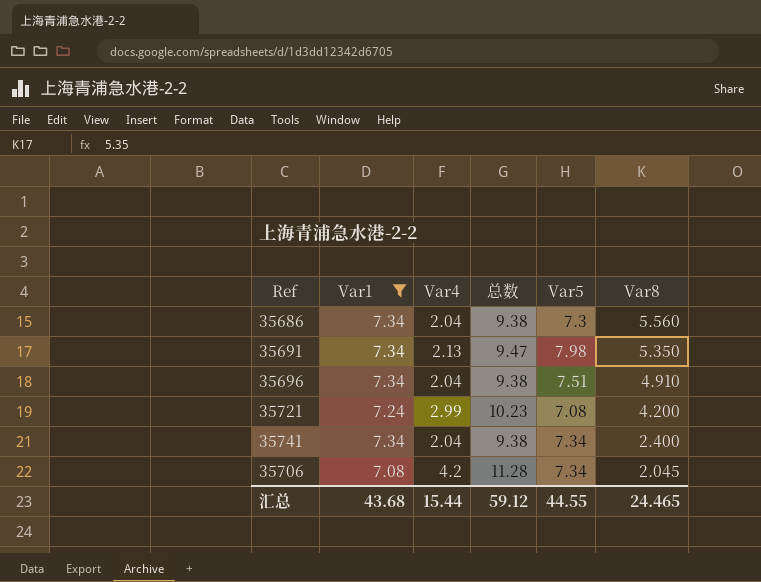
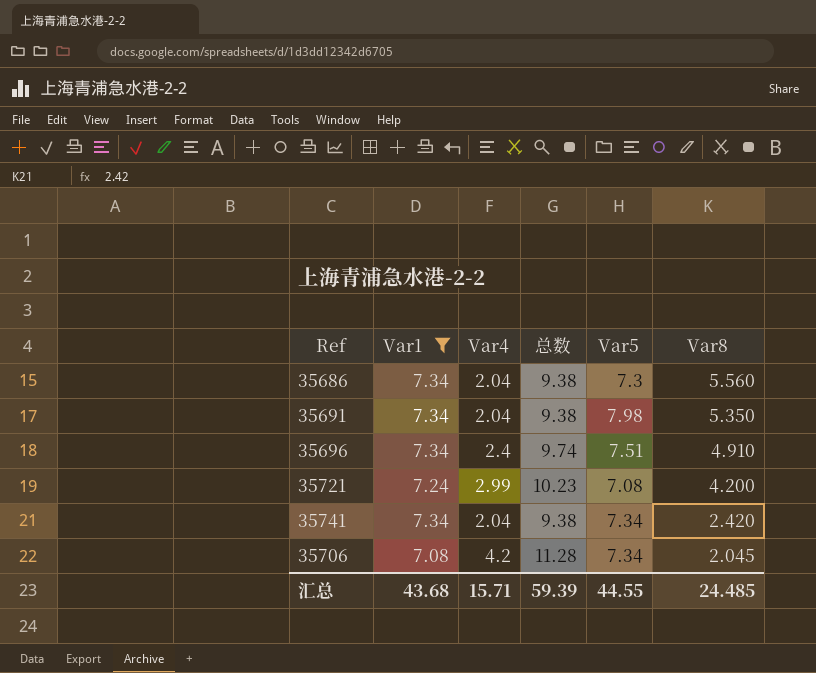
35691 | Var4: 2.13 -> 2.04
35691 | 总数: 9.47 -> 9.38
35696 | Var4: 2.04 -> 2.4
35696 | 总数: 9.38 -> 9.74
35741 | Var8: 2.400 -> 2.420
汇总 | Var4: 15.44 -> 15.71
汇总 | 总数: 59.12 -> 59.39
汇总 | Var8: 24.465 -> 24.485

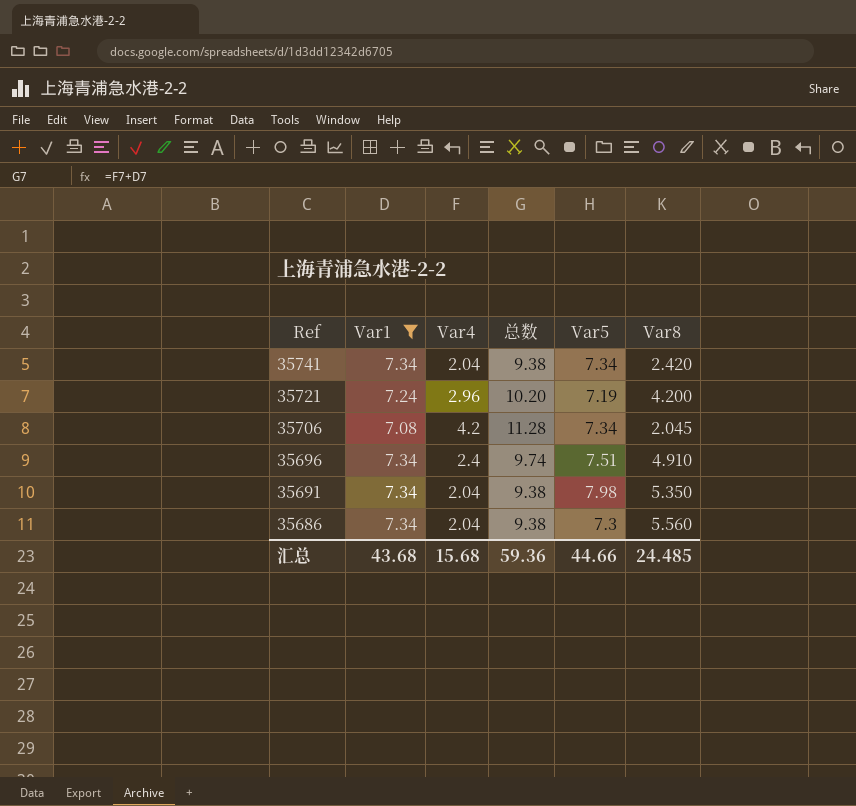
row order: Var8 descending -> Ref descending
35721 | Var4: 2.99 -> 2.96
35721 | 总数: 10.23 -> 10.20
35721 | Var5: 7.08 -> 7.19
汇总 | Var4: 15.71 -> 15.68
汇总 | 总数: 59.39 -> 59.36
汇总 | Var5: 44.55 -> 44.66

